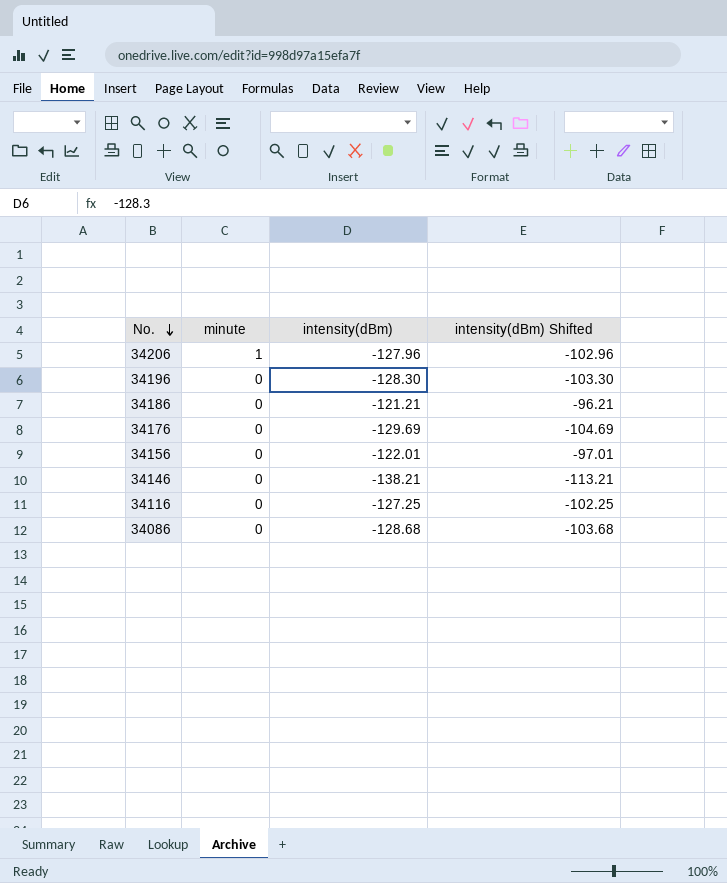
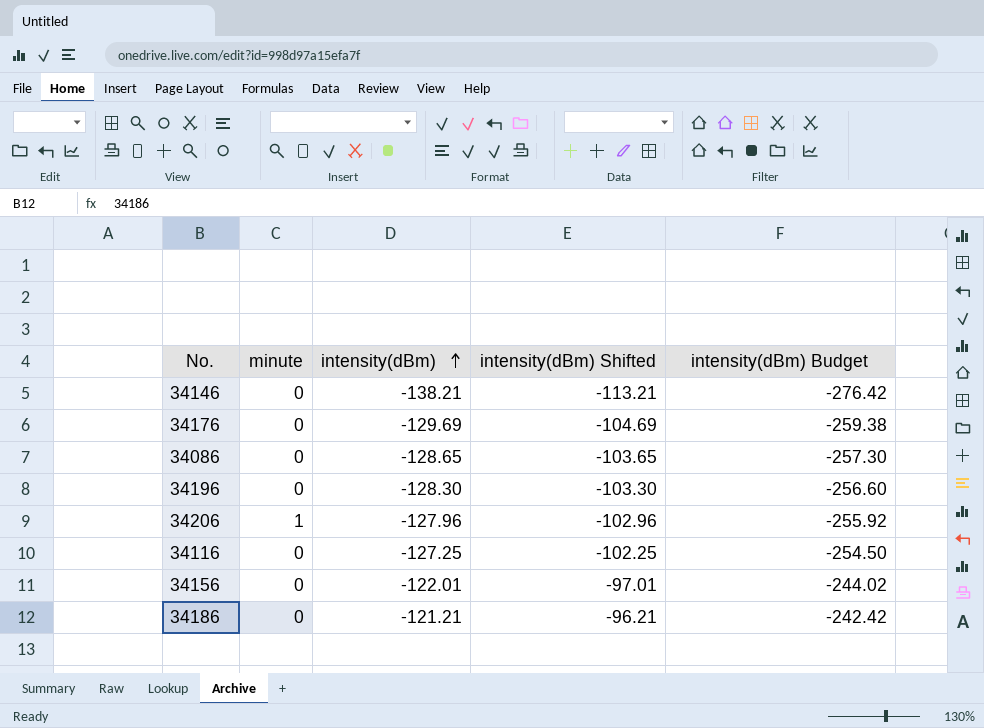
row order: No. descending -> intensity(dBm) ascending
column intensity(dBm) Budget | formula: none -> [intensity(dBm)] * 2
34086 | intensity(dBm): -128.68 -> -128.65
34086 | intensity(dBm) Shifted: -103.68 -> -103.65

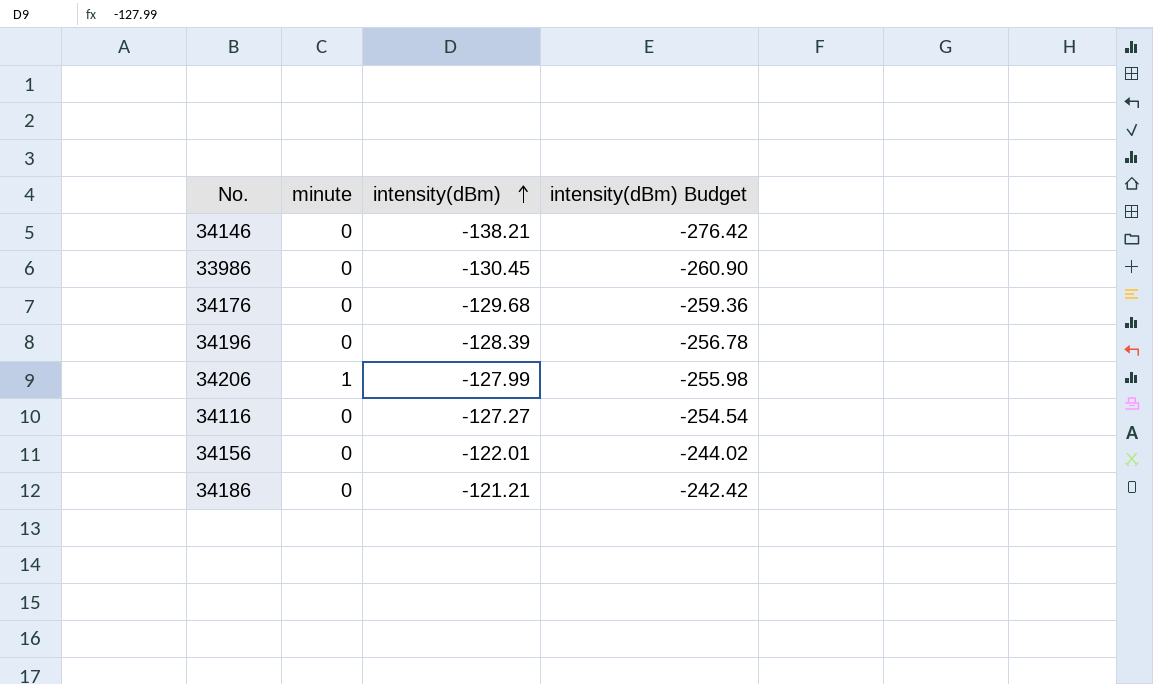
column intensity(dBm) Shifted | formula: [intensity(dBm)] + 25 -> none
row 34086: 0 | -128.65 | -103.65 | -257.30 -> none
row 33986: none -> 0 | -130.45 | -260.90
34176 | intensity(dBm): -129.69 -> -129.68
34176 | intensity(dBm) Budget: -259.38 -> -259.36
34196 | intensity(dBm): -128.30 -> -128.39
34196 | intensity(dBm) Budget: -256.60 -> -256.78
34206 | intensity(dBm): -127.96 -> -127.99
34206 | intensity(dBm) Budget: -255.92 -> -255.98
34116 | intensity(dBm): -127.25 -> -127.27
34116 | intensity(dBm) Budget: -254.50 -> -254.54

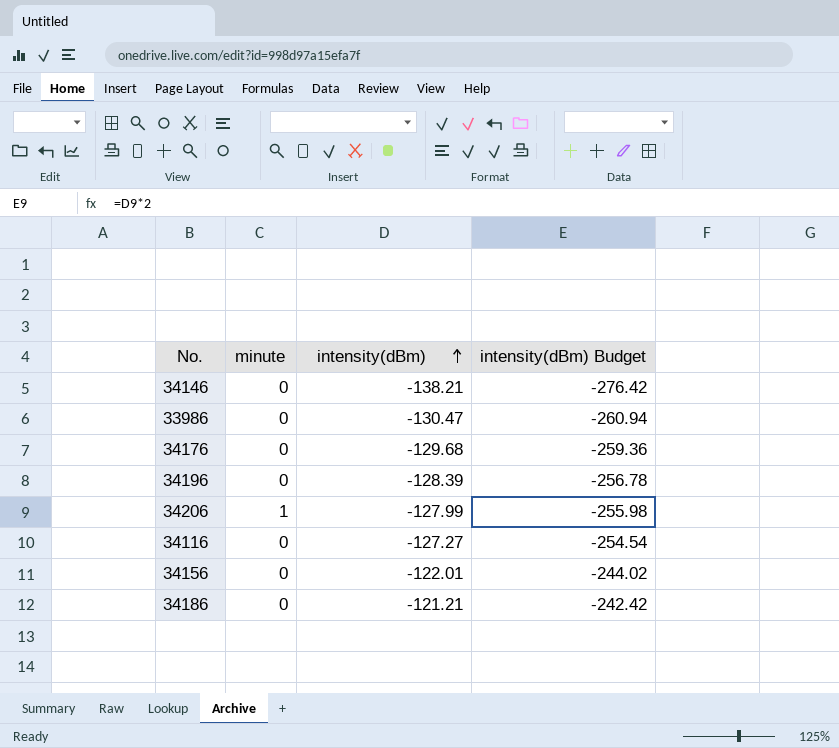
33986 | intensity(dBm): -130.45 -> -130.47
33986 | intensity(dBm) Budget: -260.90 -> -260.94

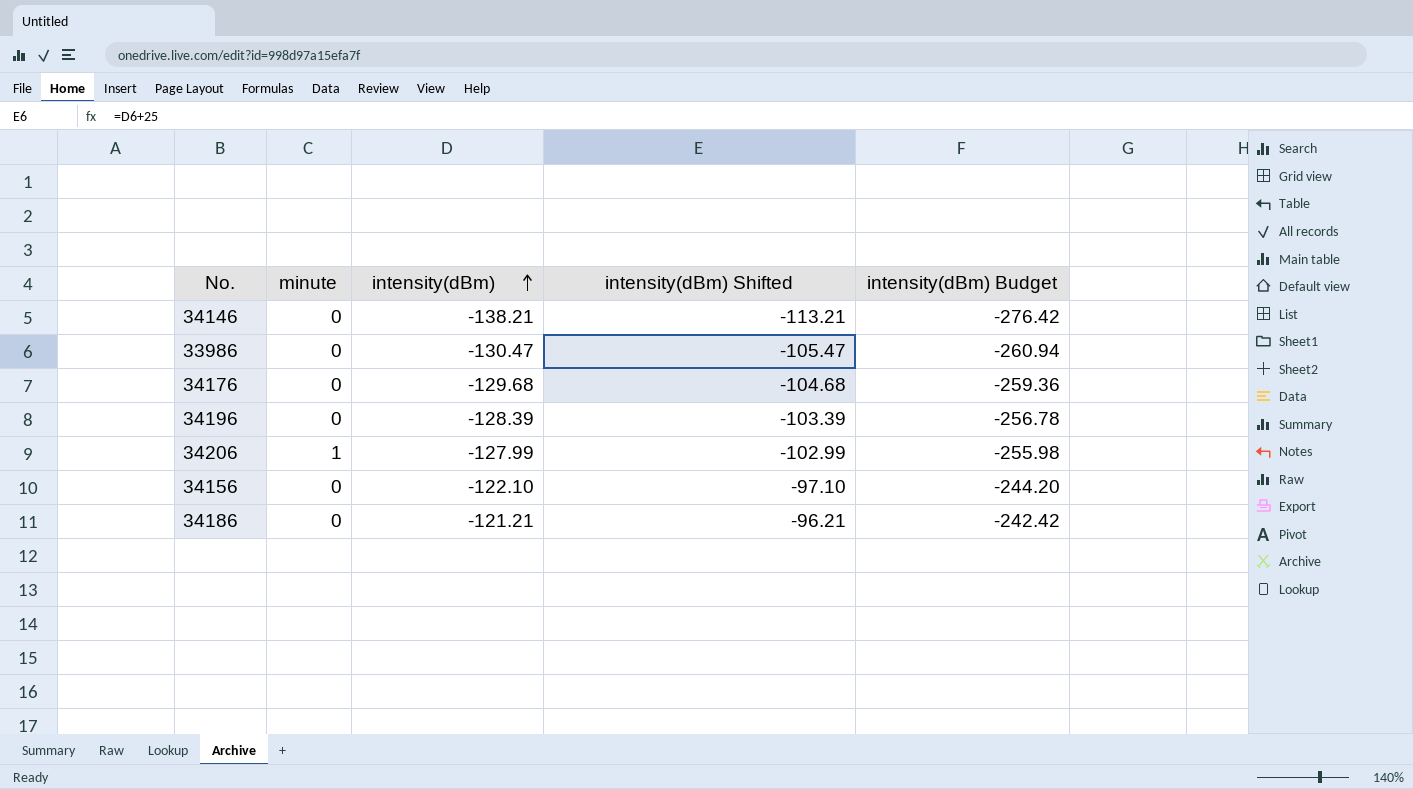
column intensity(dBm) Shifted | formula: none -> [intensity(dBm)] + 25
row 34116: 0 | -127.27 | -254.54 -> none
34156 | intensity(dBm): -122.01 -> -122.10
34156 | intensity(dBm) Budget: -244.02 -> -244.20

